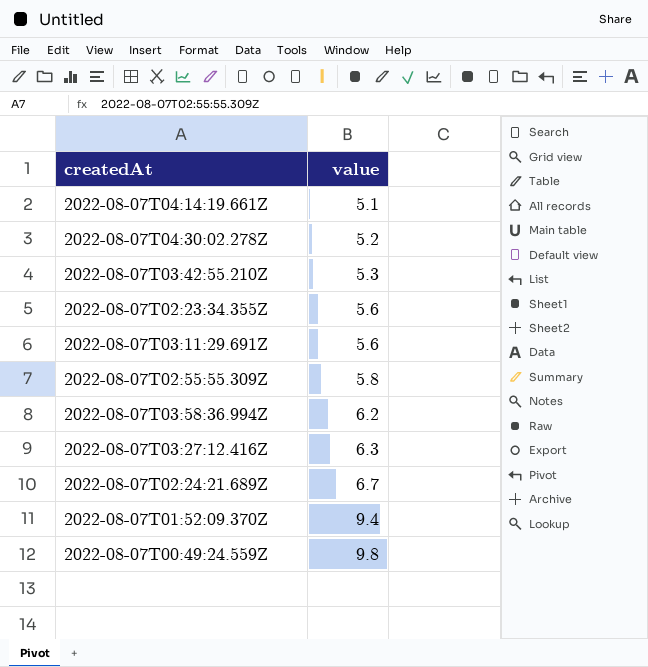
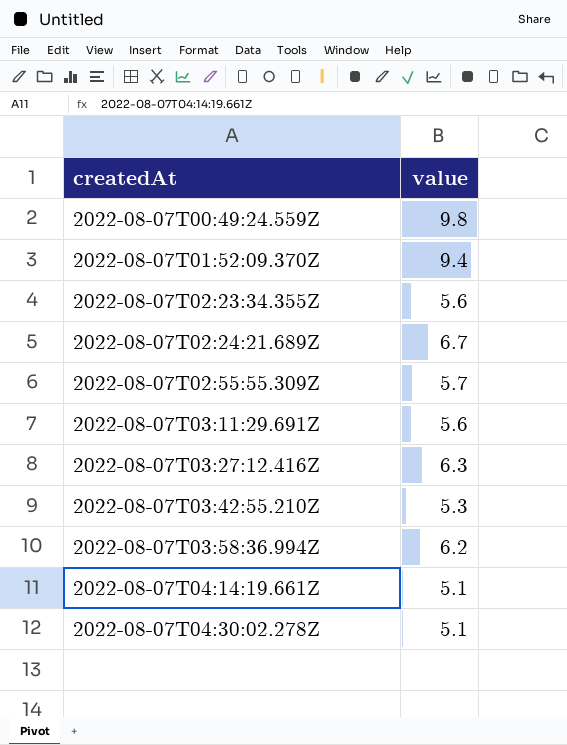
row order: value ascending -> createdAt ascending
2022-08-07T02:55:55.309Z | value: 5.8 -> 5.7
2022-08-07T04:30:02.278Z | value: 5.2 -> 5.1

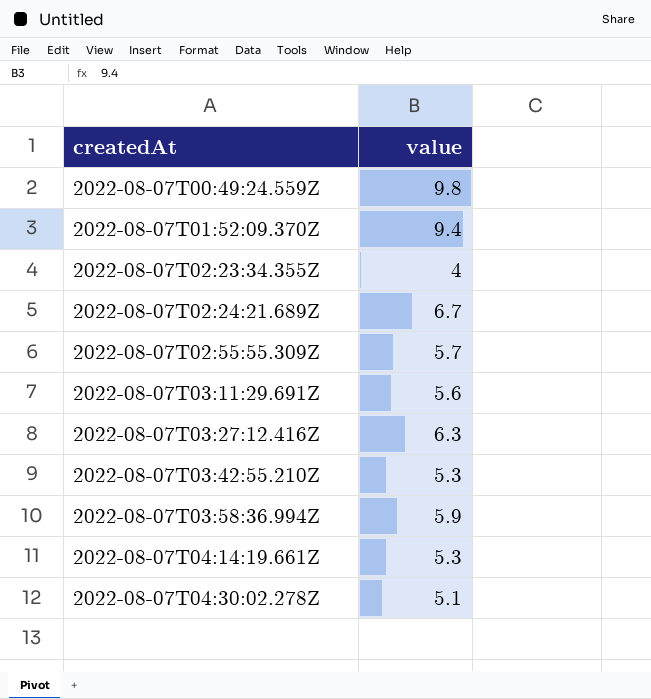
2022-08-07T02:23:34.355Z | value: 5.6 -> 4
2022-08-07T03:58:36.994Z | value: 6.2 -> 5.9
2022-08-07T04:14:19.661Z | value: 5.1 -> 5.3

